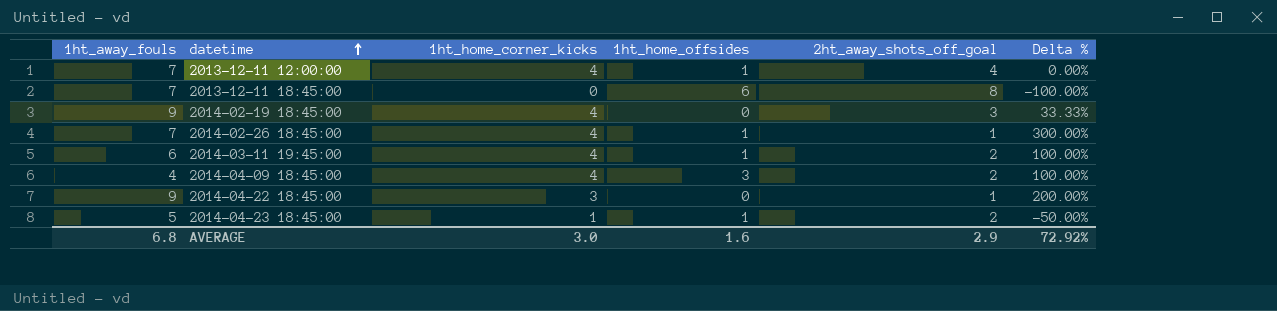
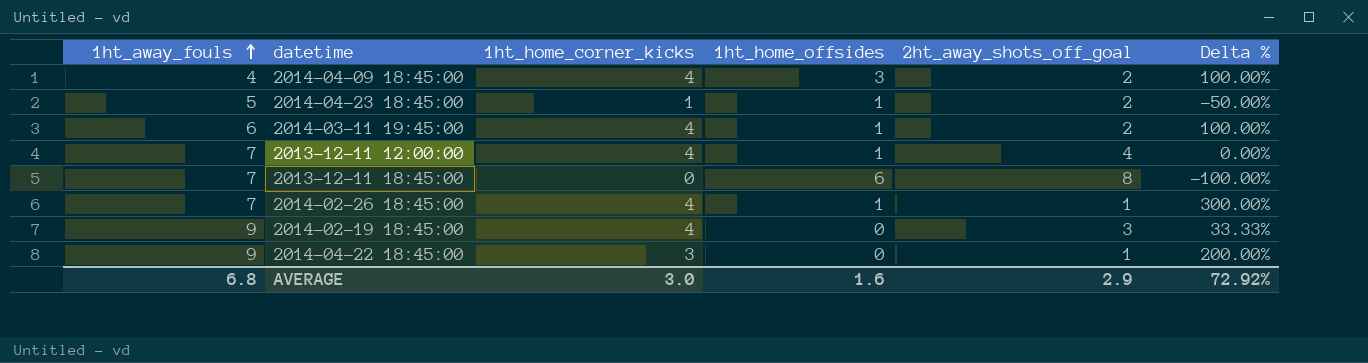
row order: datetime ascending -> 1ht_away_fouls ascending

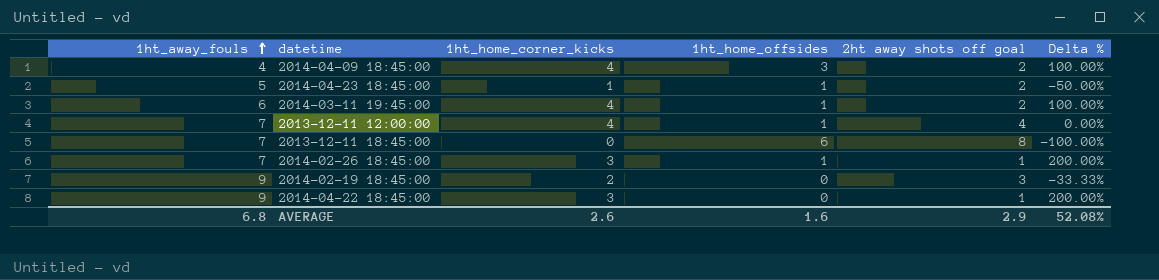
column name: 2ht_away_shots_off_goal -> 2ht away shots off goal
2014-02-26 18:45:00 | 1ht_home_corner_kicks: 4 -> 3
2014-02-26 18:45:00 | Delta %: 300.00% -> 200.00%
2014-02-19 18:45:00 | 1ht_home_corner_kicks: 4 -> 2
2014-02-19 18:45:00 | Delta %: 33.33% -> -33.33%
AVERAGE | 1ht_home_corner_kicks: 3.0 -> 2.6
AVERAGE | Delta %: 72.92% -> 52.08%

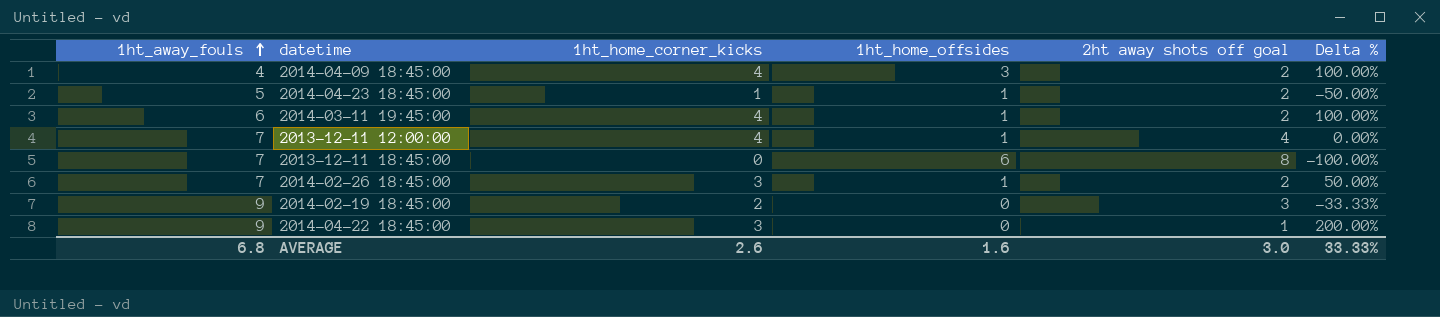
2014-02-26 18:45:00 | 2ht away shots off goal: 1 -> 2
2014-02-26 18:45:00 | Delta %: 200.00% -> 50.00%
AVERAGE | 2ht away shots off goal: 2.9 -> 3.0
AVERAGE | Delta %: 52.08% -> 33.33%

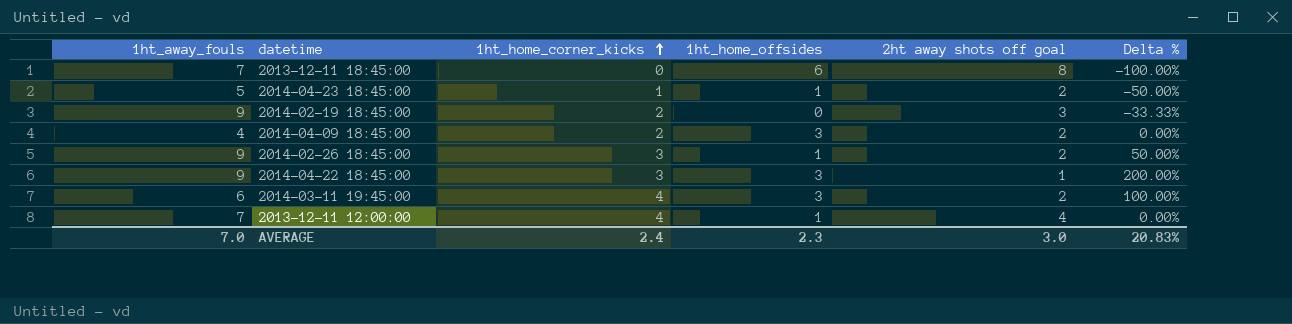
row order: 1ht_away_fouls ascending -> 1ht_home_corner_kicks ascending
2014-04-09 18:45:00 | 1ht_home_corner_kicks: 4 -> 2
2014-04-09 18:45:00 | Delta %: 100.00% -> 0.00%
2014-02-26 18:45:00 | 1ht_away_fouls: 7 -> 9
2014-04-22 18:45:00 | 1ht_home_offsides: 0 -> 3
2014-03-11 19:45:00 | 1ht_home_offsides: 1 -> 3
AVERAGE | 1ht_away_fouls: 6.8 -> 7.0
AVERAGE | 1ht_home_corner_kicks: 2.6 -> 2.4
AVERAGE | 1ht_home_offsides: 1.6 -> 2.3
AVERAGE | Delta %: 33.33% -> 20.83%

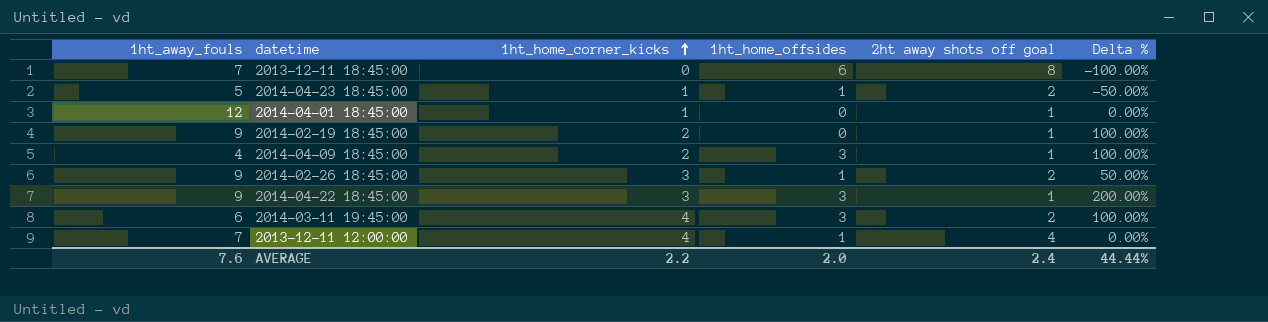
row 2014-04-01 18:45:00: none -> 12 | 1 | 0 | 1 | 0.00%
2014-02-19 18:45:00 | 2ht away shots off goal: 3 -> 1
2014-02-19 18:45:00 | Delta %: -33.33% -> 100.00%
2014-04-09 18:45:00 | 2ht away shots off goal: 2 -> 1
2014-04-09 18:45:00 | Delta %: 0.00% -> 100.00%
AVERAGE | 1ht_away_fouls: 7.0 -> 7.6
AVERAGE | 1ht_home_corner_kicks: 2.4 -> 2.2
AVERAGE | 1ht_home_offsides: 2.3 -> 2.0
AVERAGE | 2ht away shots off goal: 3.0 -> 2.4
AVERAGE | Delta %: 20.83% -> 44.44%

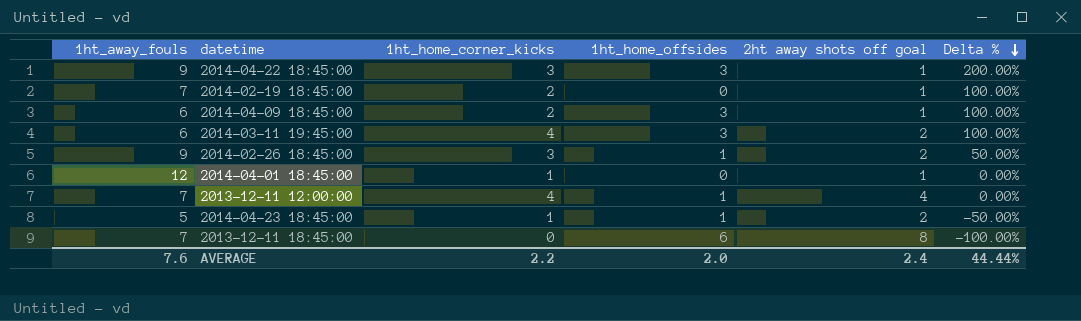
row order: 1ht_home_corner_kicks ascending -> Delta % descending
2014-02-19 18:45:00 | 1ht_away_fouls: 9 -> 7
2014-04-09 18:45:00 | 1ht_away_fouls: 4 -> 6

